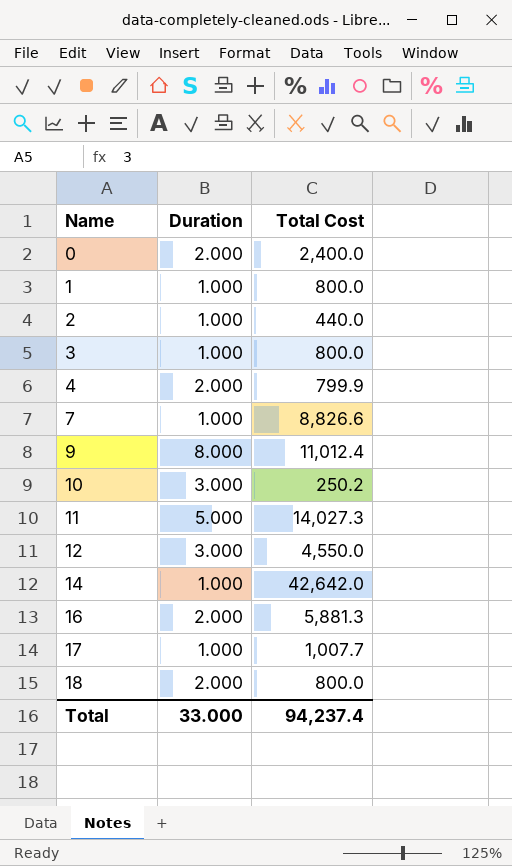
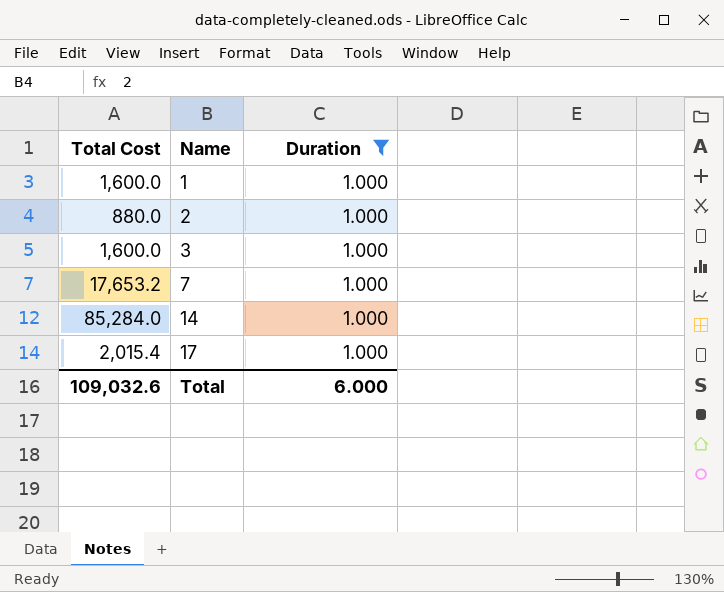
filter: none -> Duration = 1.000
column Total Cost | position: 3 -> 1
1 | Total Cost: 800.0 -> 1,600.0
2 | Total Cost: 440.0 -> 880.0
3 | Total Cost: 800.0 -> 1,600.0
7 | Total Cost: 8,826.6 -> 17,653.2
14 | Total Cost: 42,642.0 -> 85,284.0
17 | Total Cost: 1,007.7 -> 2,015.4
Total | Total Cost: 94,237.4 -> 109,032.6
Total | Duration: 33.000 -> 6.000

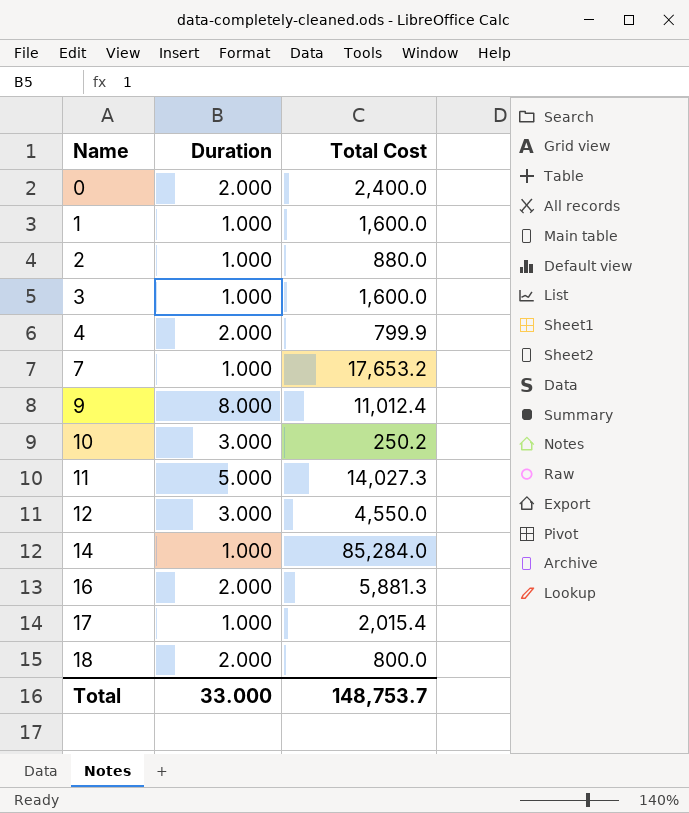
filter: Duration = 1.000 -> none
column Total Cost | position: 1 -> 3
Total | Duration: 6.000 -> 33.000
Total | Total Cost: 109,032.6 -> 148,753.7

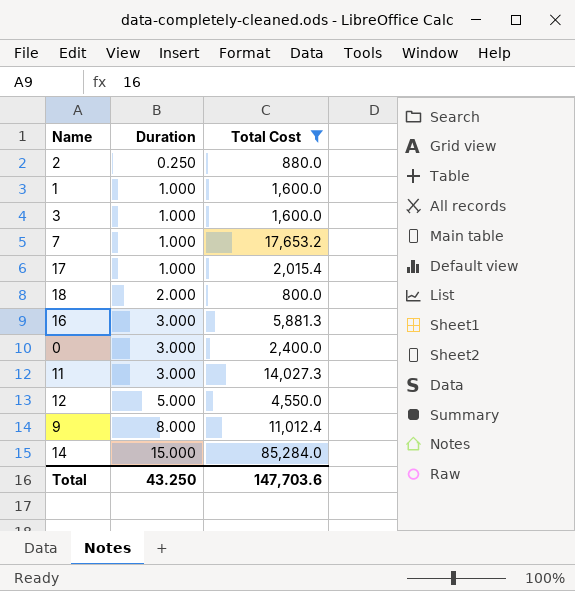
filter: none -> Total Cost >= 800.0
row order: Name ascending -> Duration ascending
2 | Duration: 1.000 -> 0.250
16 | Duration: 2.000 -> 3.000
0 | Duration: 2.000 -> 3.000
11 | Duration: 5.000 -> 3.000
12 | Duration: 3.000 -> 5.000
14 | Duration: 1.000 -> 15.000
Total | Duration: 33.000 -> 43.250
Total | Total Cost: 148,753.7 -> 147,703.6

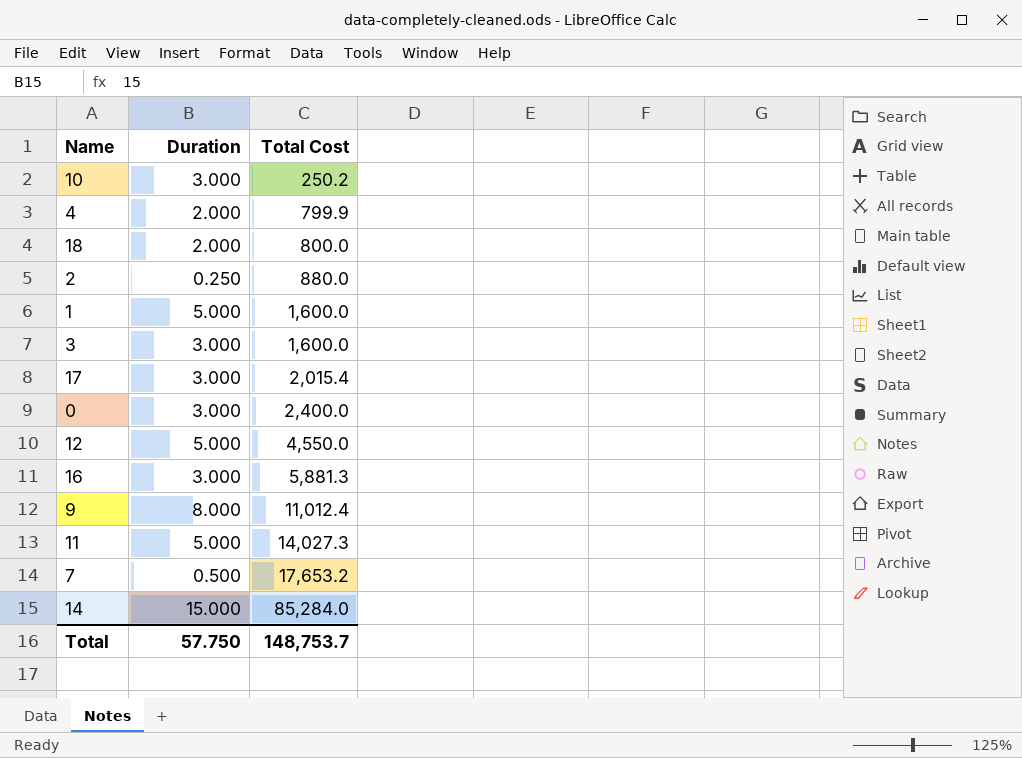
filter: Total Cost >= 800.0 -> none
row order: Duration ascending -> Total Cost ascending
1 | Duration: 1.000 -> 5.000
3 | Duration: 1.000 -> 3.000
17 | Duration: 1.000 -> 3.000
11 | Duration: 3.000 -> 5.000
7 | Duration: 1.000 -> 0.500
Total | Duration: 43.250 -> 57.750
Total | Total Cost: 147,703.6 -> 148,753.7

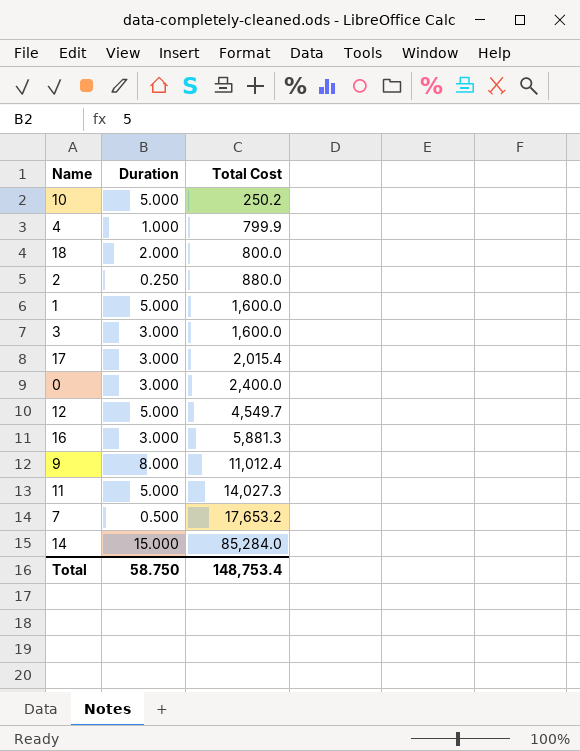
10 | Duration: 3.000 -> 5.000
4 | Duration: 2.000 -> 1.000
12 | Total Cost: 4,550.0 -> 4,549.7
Total | Duration: 57.750 -> 58.750
Total | Total Cost: 148,753.7 -> 148,753.4

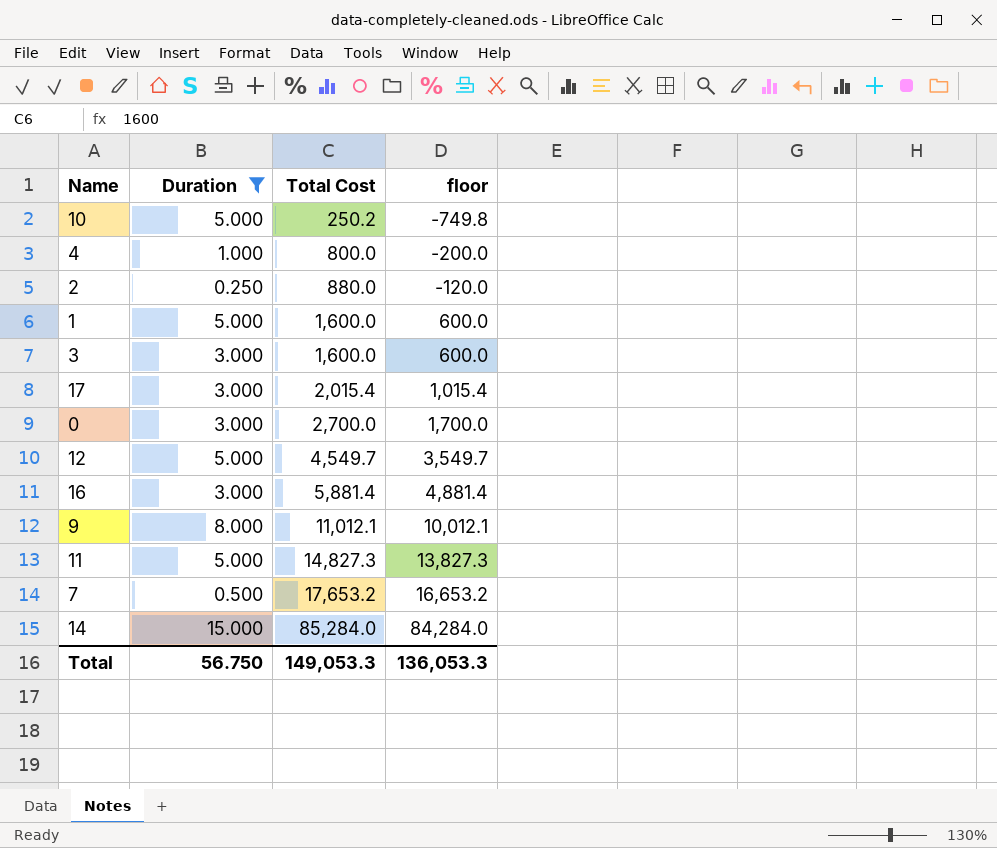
filter: none -> Duration != 2.000
column floor | formula: none -> [Total Cost] - 1000
4 | Total Cost: 799.9 -> 800.0
0 | Total Cost: 2,400.0 -> 2,700.0
16 | Total Cost: 5,881.3 -> 5,881.4
9 | Total Cost: 11,012.4 -> 11,012.1
11 | Total Cost: 14,027.3 -> 14,827.3
Total | Duration: 58.750 -> 56.750
Total | Total Cost: 148,753.4 -> 149,053.3

